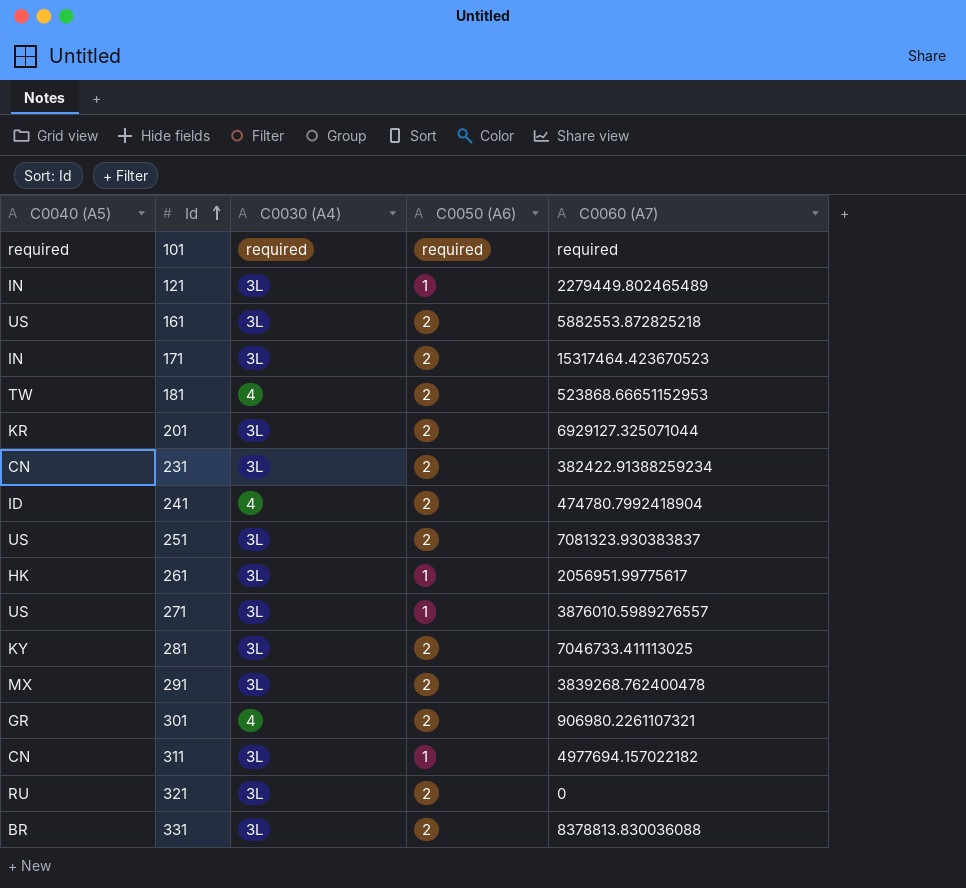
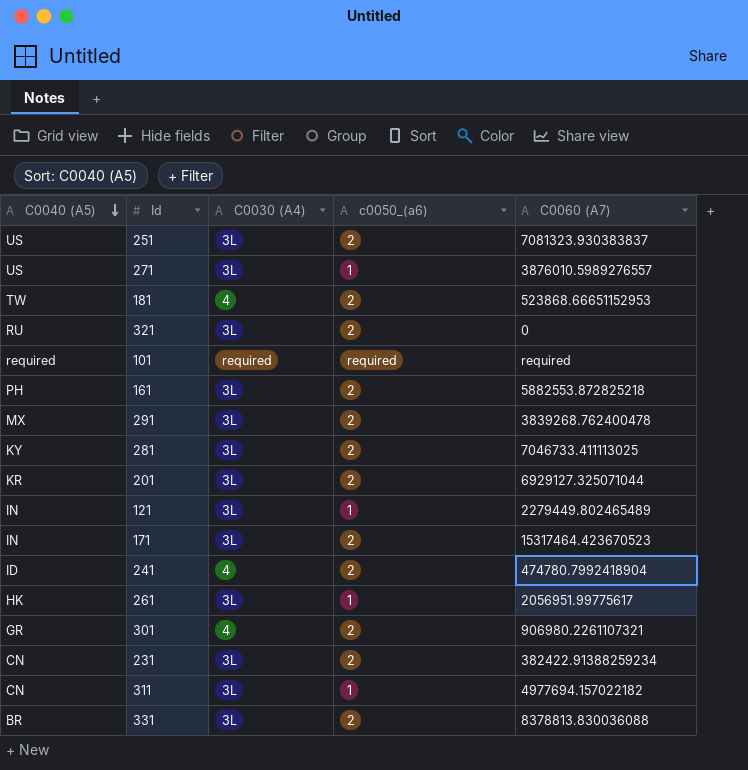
row order: Id ascending -> C0040 (A5) descending
column name: C0050 (A6) -> c0050_(a6)
161 | C0040 (A5): US -> PH

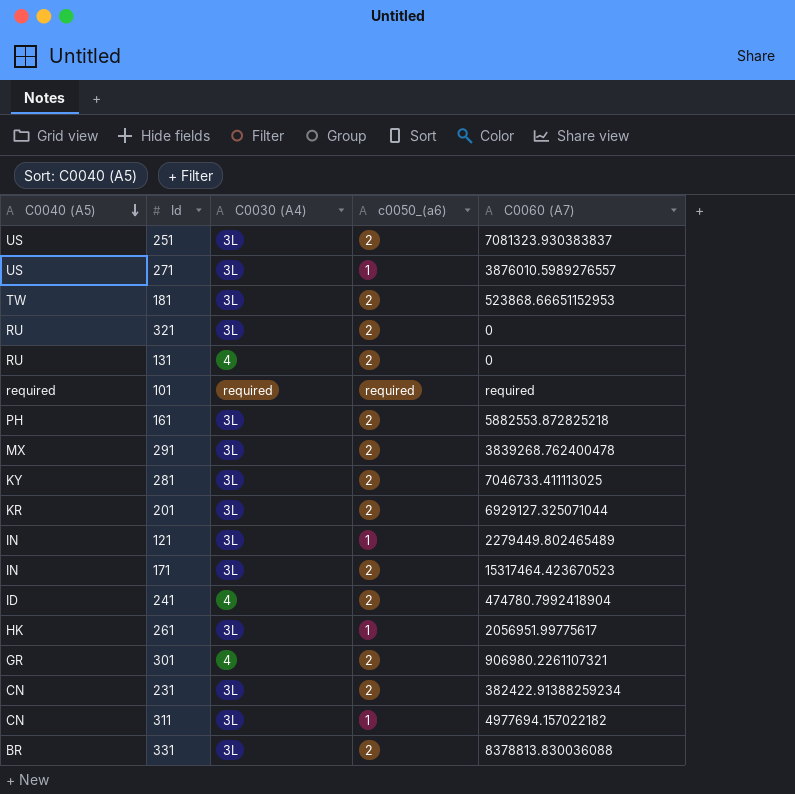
181 | C0030 (A4): 4 -> 3L
row 131: none -> RU | 4 | 2 | 0

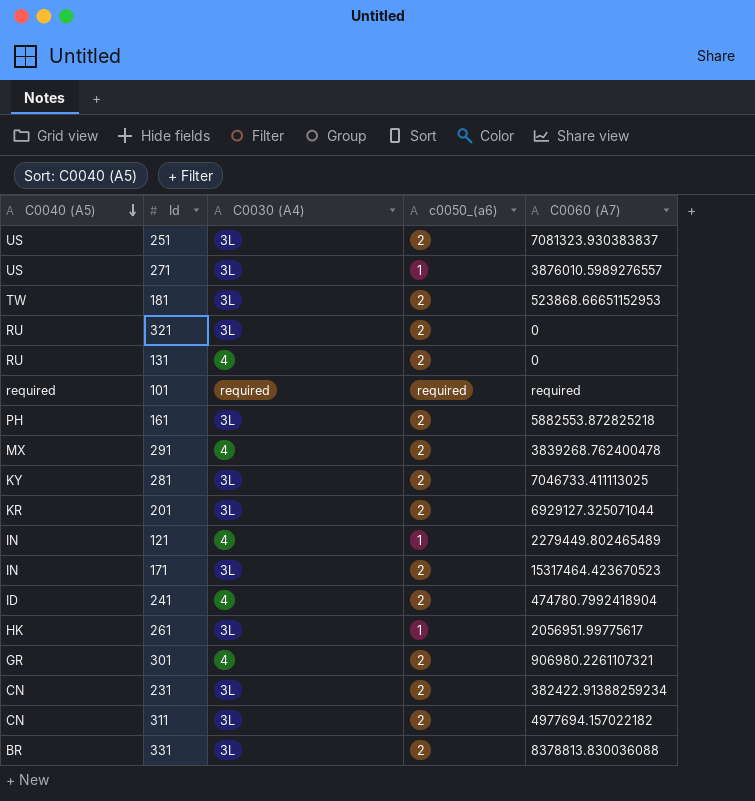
291 | C0030 (A4): 3L -> 4
121 | C0030 (A4): 3L -> 4
311 | c0050_(a6): 1 -> 2

